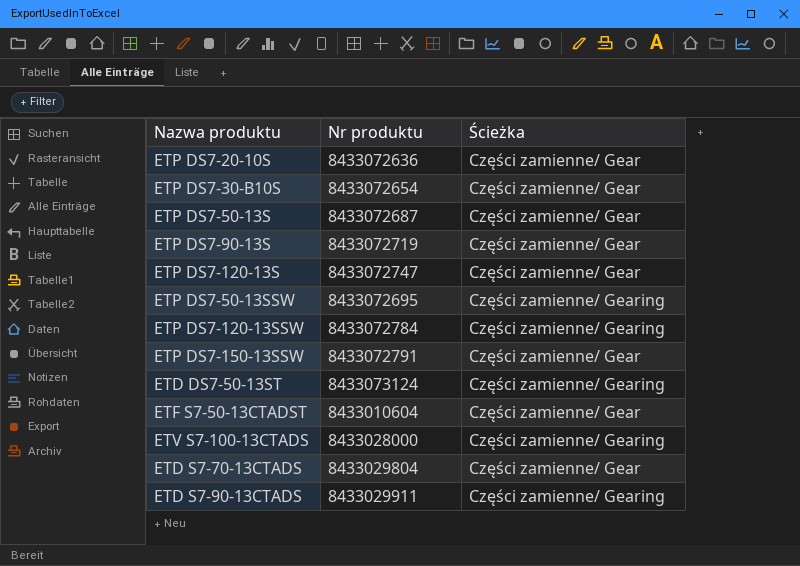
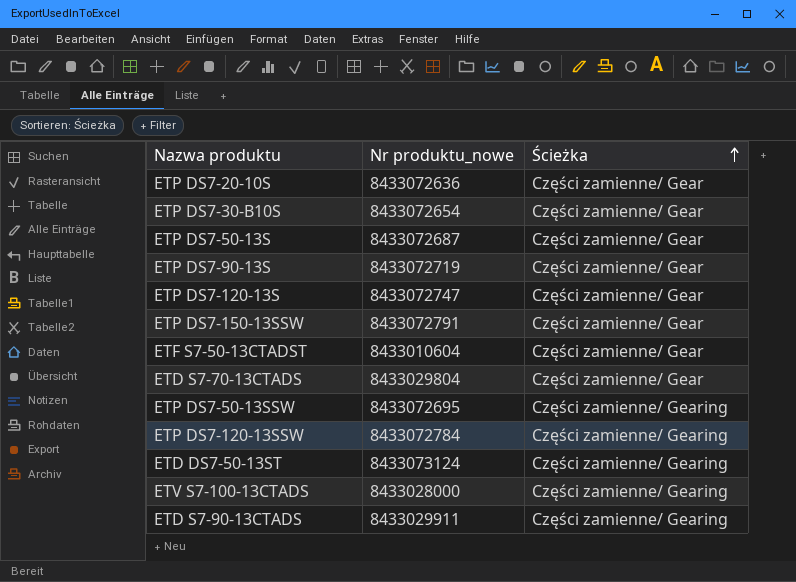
row order: none -> Ścieżka ascending
column name: Nr produktu -> Nr produktu_nowe

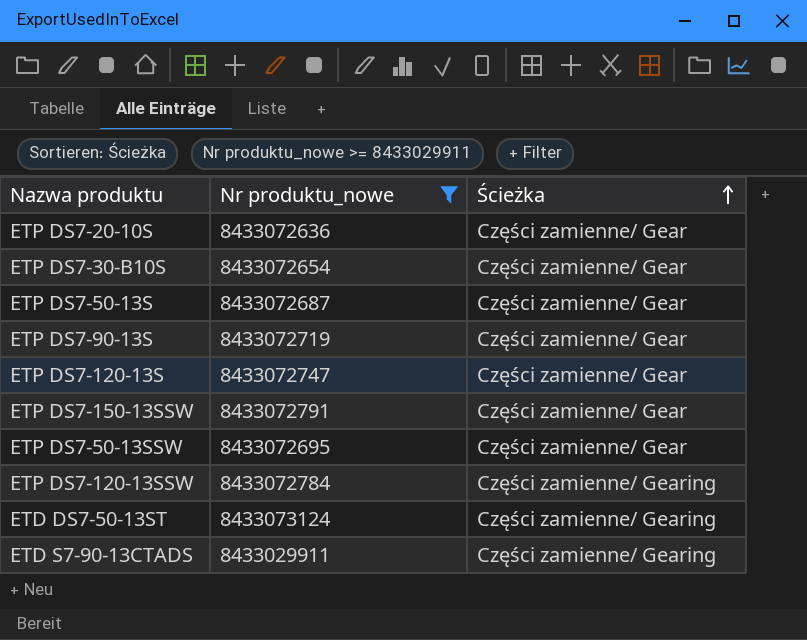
filter: none -> Nr produktu_nowe >= 8433029911
ETP DS7-50-13SSW | Ścieżka: Części zamienne/ Gearing -> Części zamienne/ Gear

